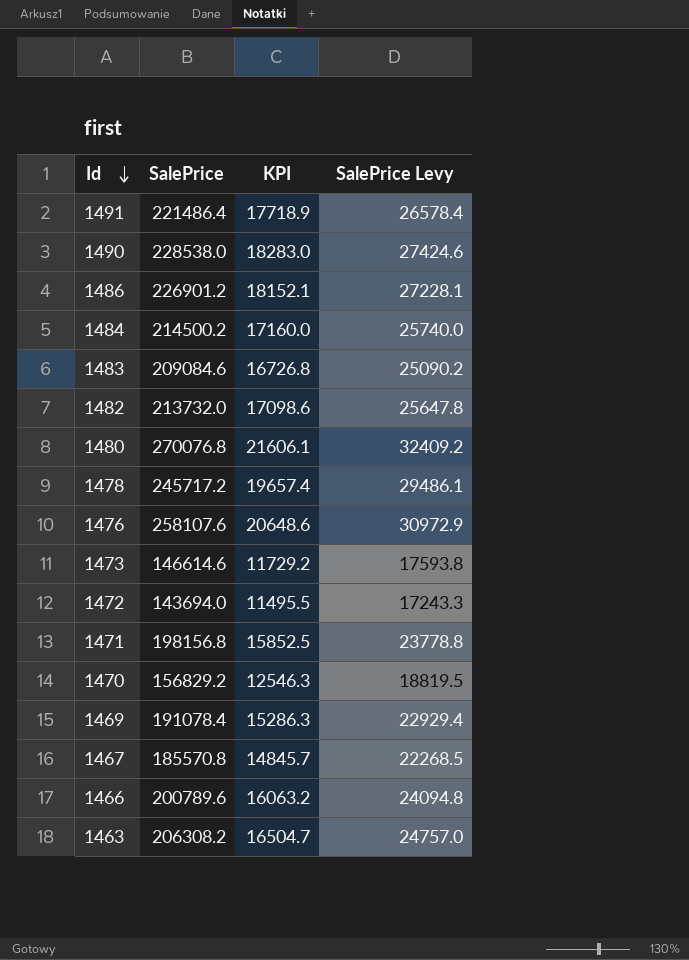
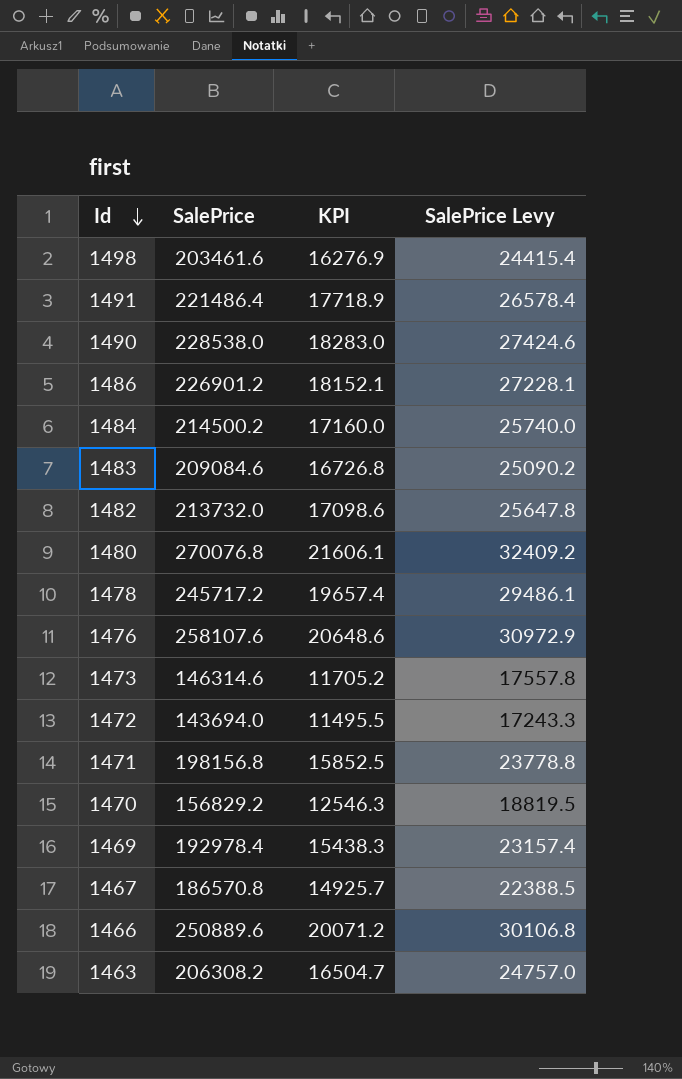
row 1498: none -> 203461.6 | 16276.9 | 24415.4
1473 | SalePrice: 146614.6 -> 146314.6
1473 | KPI: 11729.2 -> 11705.2
1473 | SalePrice Levy: 17593.8 -> 17557.8
1469 | SalePrice: 191078.4 -> 192978.4
1469 | KPI: 15286.3 -> 15438.3
1469 | SalePrice Levy: 22929.4 -> 23157.4
1467 | SalePrice: 185570.8 -> 186570.8
1467 | KPI: 14845.7 -> 14925.7
1467 | SalePrice Levy: 22268.5 -> 22388.5
1466 | SalePrice: 200789.6 -> 250889.6
1466 | KPI: 16063.2 -> 20071.2
1466 | SalePrice Levy: 24094.8 -> 30106.8

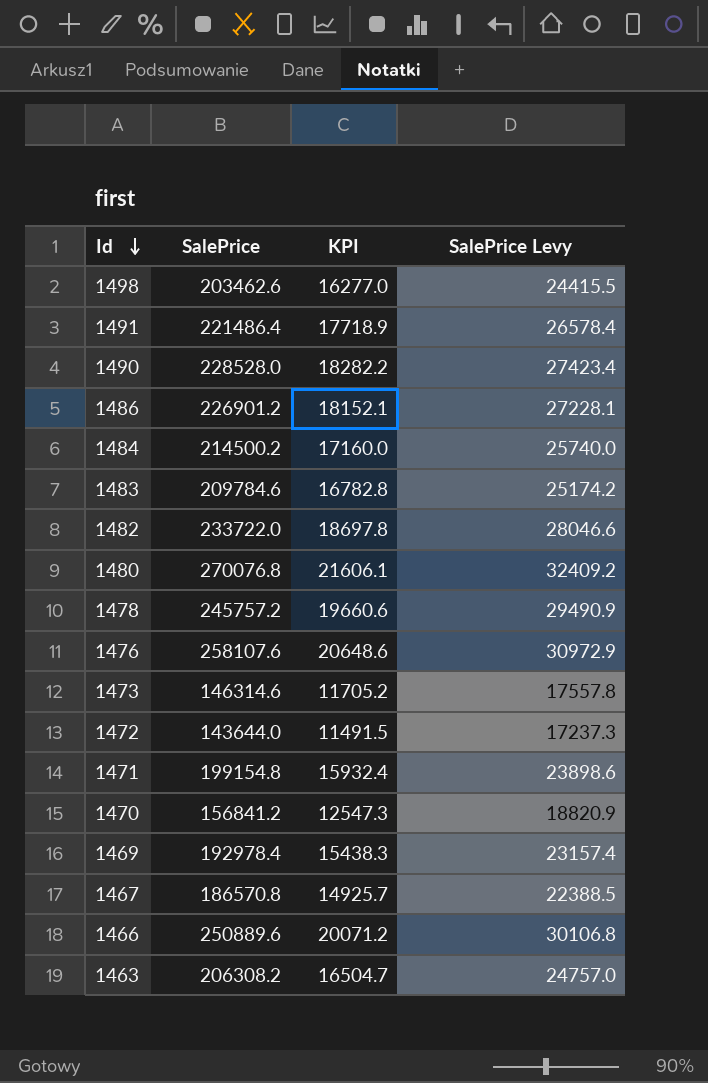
1498 | SalePrice: 203461.6 -> 203462.6
1498 | KPI: 16276.9 -> 16277.0
1498 | SalePrice Levy: 24415.4 -> 24415.5
1490 | SalePrice: 228538.0 -> 228528.0
1490 | KPI: 18283.0 -> 18282.2
1490 | SalePrice Levy: 27424.6 -> 27423.4
1483 | SalePrice: 209084.6 -> 209784.6
1483 | KPI: 16726.8 -> 16782.8
1483 | SalePrice Levy: 25090.2 -> 25174.2
1482 | SalePrice: 213732.0 -> 233722.0
1482 | KPI: 17098.6 -> 18697.8
1482 | SalePrice Levy: 25647.8 -> 28046.6
1478 | SalePrice: 245717.2 -> 245757.2
1478 | KPI: 19657.4 -> 19660.6
1478 | SalePrice Levy: 29486.1 -> 29490.9
1472 | SalePrice: 143694.0 -> 143644.0
1472 | KPI: 11495.5 -> 11491.5
1472 | SalePrice Levy: 17243.3 -> 17237.3
1471 | SalePrice: 198156.8 -> 199154.8
1471 | KPI: 15852.5 -> 15932.4
1471 | SalePrice Levy: 23778.8 -> 23898.6
1470 | SalePrice: 156829.2 -> 156841.2
1470 | KPI: 12546.3 -> 12547.3
1470 | SalePrice Levy: 18819.5 -> 18820.9

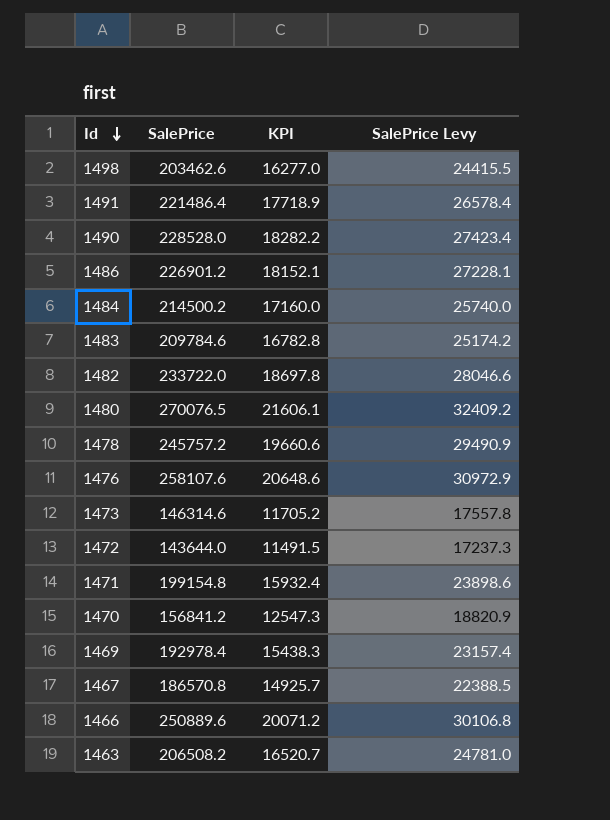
1480 | SalePrice: 270076.8 -> 270076.5
1463 | SalePrice: 206308.2 -> 206508.2
1463 | KPI: 16504.7 -> 16520.7
1463 | SalePrice Levy: 24757.0 -> 24781.0

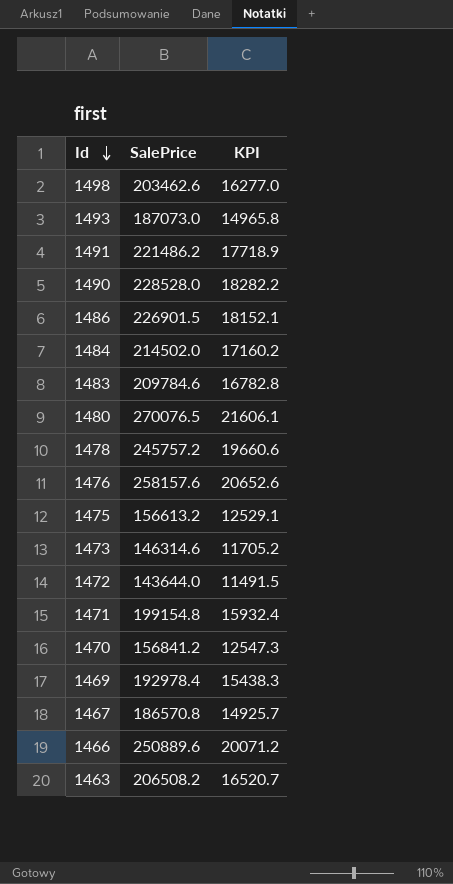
column SalePrice Levy | formula: [SalePrice] * 0.12 -> none
row 1482: 233722.0 | 18697.8 | 28046.6 -> none
row 1493: none -> 187073.0 | 14965.8
1491 | SalePrice: 221486.4 -> 221486.2
1486 | SalePrice: 226901.2 -> 226901.5
1484 | SalePrice: 214500.2 -> 214502.0
1484 | KPI: 17160.0 -> 17160.2
1476 | SalePrice: 258107.6 -> 258157.6
1476 | KPI: 20648.6 -> 20652.6
row 1475: none -> 156613.2 | 12529.1

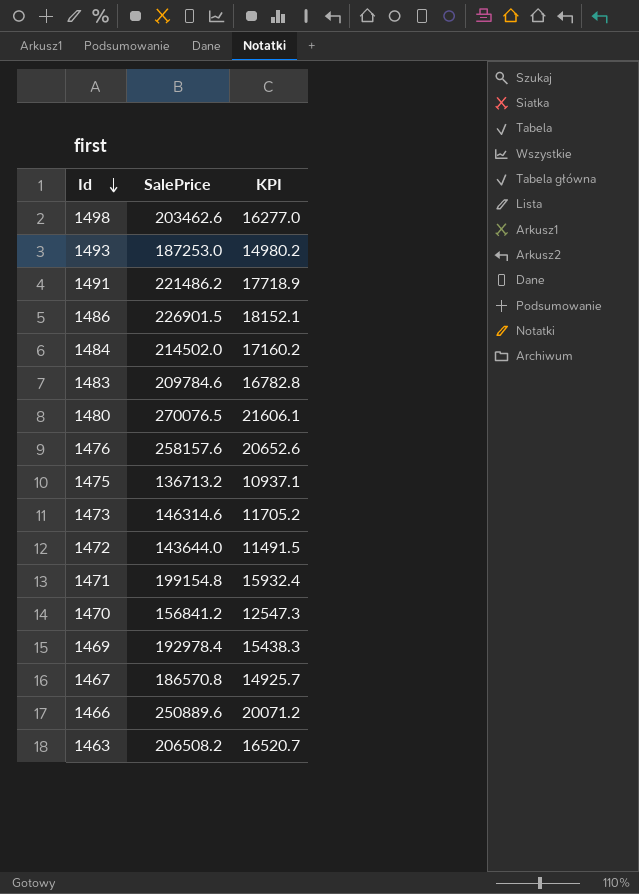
row 1490: 228528.0 | 18282.2 -> none
row 1478: 245757.2 | 19660.6 -> none
1493 | SalePrice: 187073.0 -> 187253.0
1493 | KPI: 14965.8 -> 14980.2
1475 | SalePrice: 156613.2 -> 136713.2
1475 | KPI: 12529.1 -> 10937.1

